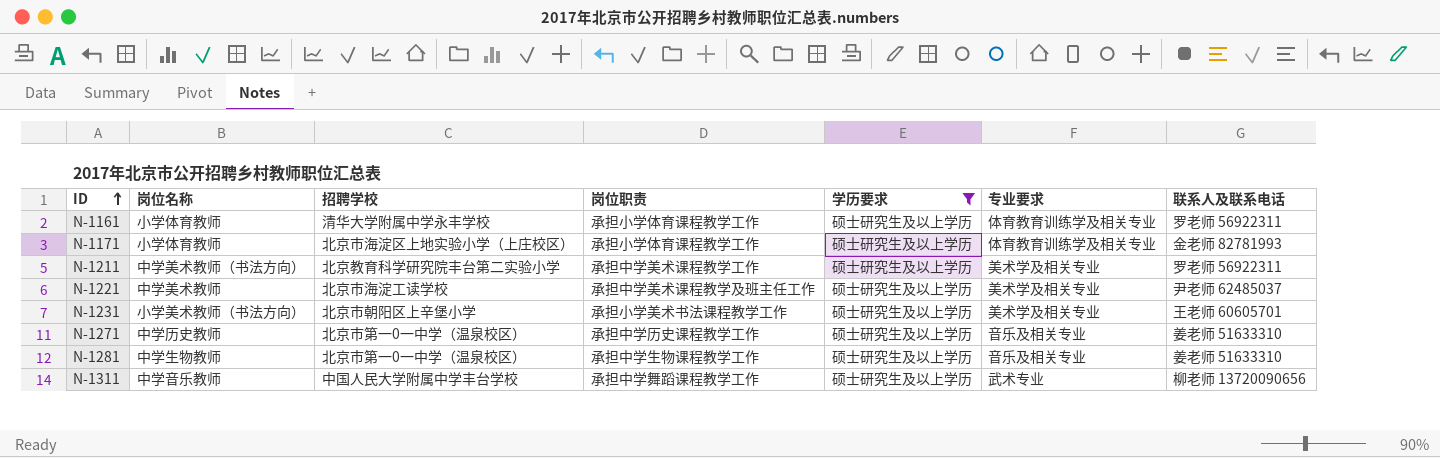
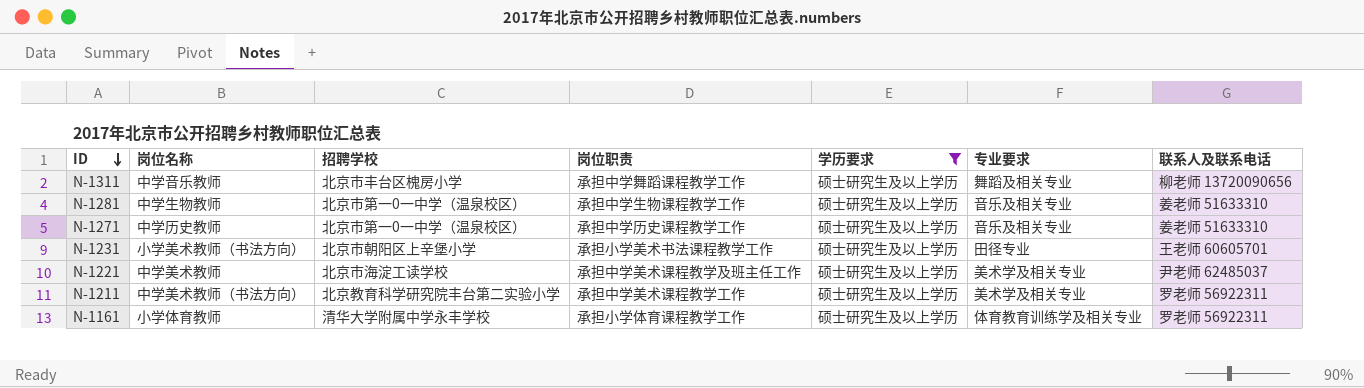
row order: ID ascending -> ID descending
row N-1171: 小学体育教师 | 北京市海淀区上地实验小学（上庄校区） | 承担小学体育课程教学工作 | 硕士研究生及以上学历 | 体育教育训练学及相关专业 | 金老师 82781993 -> none
N-1311 | 招聘学校: 中国人民大学附属中学丰台学校 -> 北京市丰台区槐房小学
N-1311 | 专业要求: 武术专业 -> 舞蹈及相关专业
N-1231 | 专业要求: 美术学及相关专业 -> 田径专业

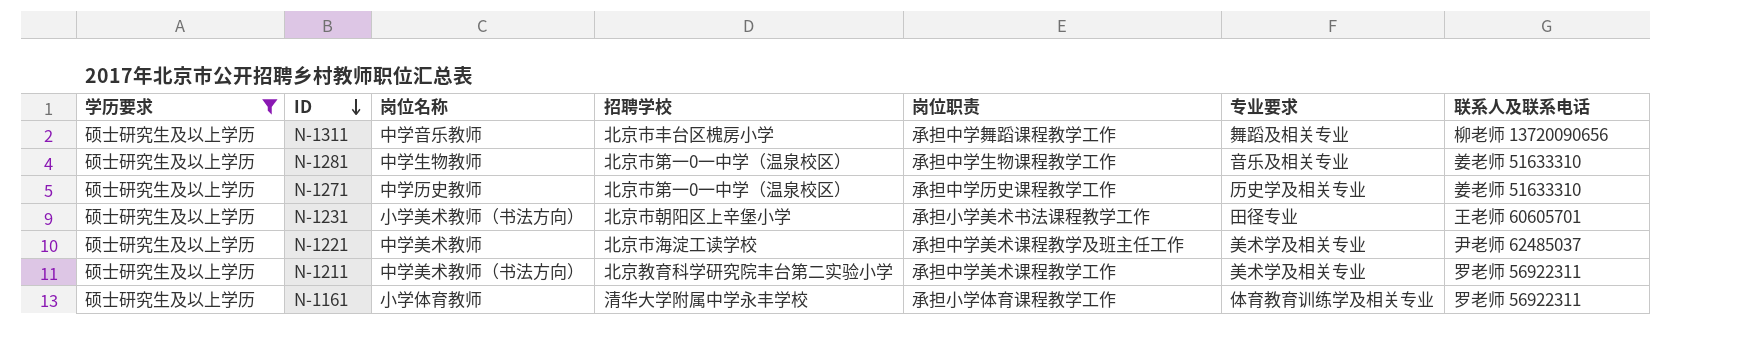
column 学历要求 | position: 5 -> 1
N-1271 | 专业要求: 音乐及相关专业 -> 历史学及相关专业

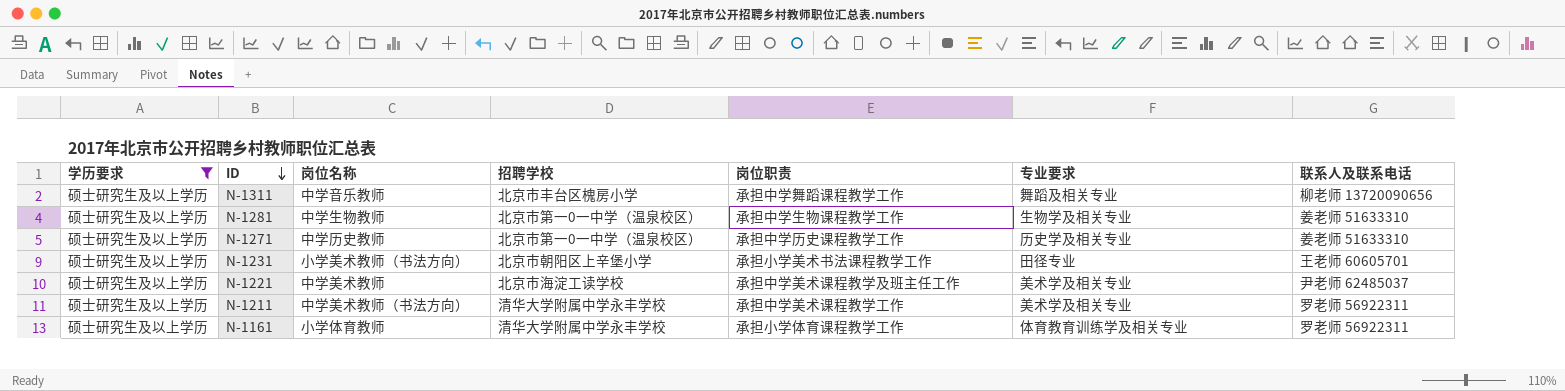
N-1281 | 专业要求: 音乐及相关专业 -> 生物学及相关专业
N-1211 | 招聘学校: 北京教育科学研究院丰台第二实验小学 -> 清华大学附属中学永丰学校

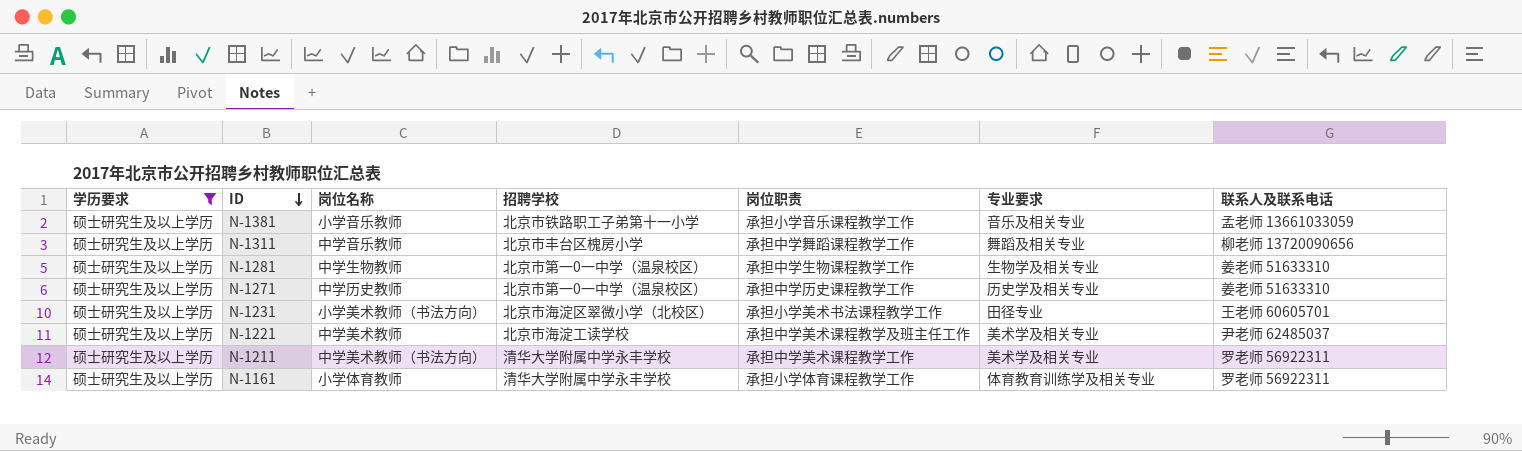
row N-1381: none -> 硕士研究生及以上学历 | 小学音乐教师 | 北京市铁路职工子弟第十一小学 | 承担小学音乐课程教学工作 | 音乐及相关专业 | 孟老师 13661033059
N-1231 | 招聘学校: 北京市朝阳区上辛堡小学 -> 北京市海淀区翠微小学（北校区）

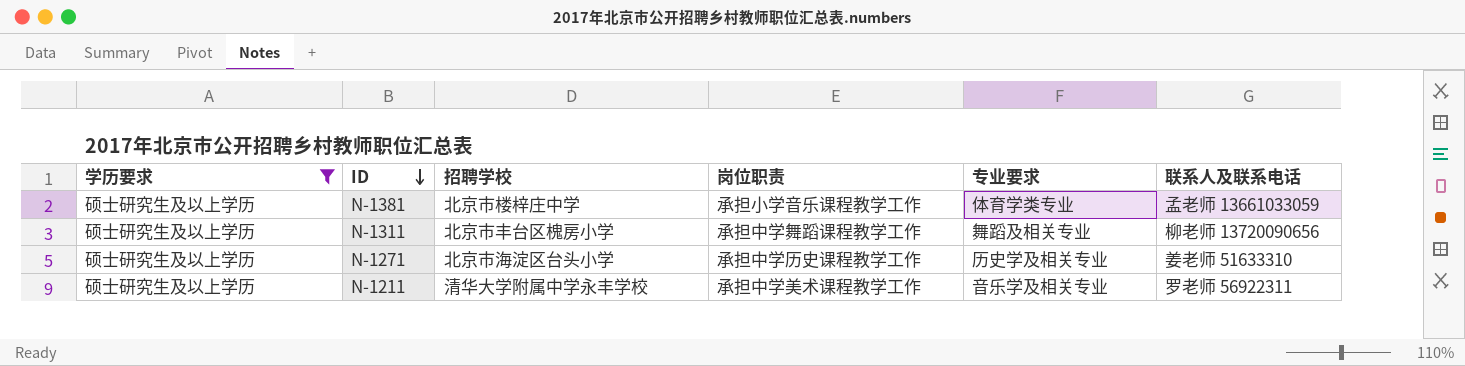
column 岗位名称 | position: 3 -> none
row N-1281: 硕士研究生及以上学历 | 中学生物教师 | 北京市第一0一中学（温泉校区） | 承担中学生物课程教学工作 | 生物学及相关专业 | 姜老师 51633310 -> none
row N-1231: 硕士研究生及以上学历 | 小学美术教师（书法方向） | 北京市海淀区翠微小学（北校区） | 承担小学美术书法课程教学工作 | 田径专业 | 王老师 60605701 -> none
row N-1221: 硕士研究生及以上学历 | 中学美术教师 | 北京市海淀工读学校 | 承担中学美术课程教学及班主任工作 | 美术学及相关专业 | 尹老师 62485037 -> none
row N-1161: 硕士研究生及以上学历 | 小学体育教师 | 清华大学附属中学永丰学校 | 承担小学体育课程教学工作 | 体育教育训练学及相关专业 | 罗老师 56922311 -> none
N-1381 | 招聘学校: 北京市铁路职工子弟第十一小学 -> 北京市楼梓庄中学
N-1381 | 专业要求: 音乐及相关专业 -> 体育学类专业
N-1271 | 招聘学校: 北京市第一0一中学（温泉校区） -> 北京市海淀区台头小学
N-1211 | 专业要求: 美术学及相关专业 -> 音乐学及相关专业

